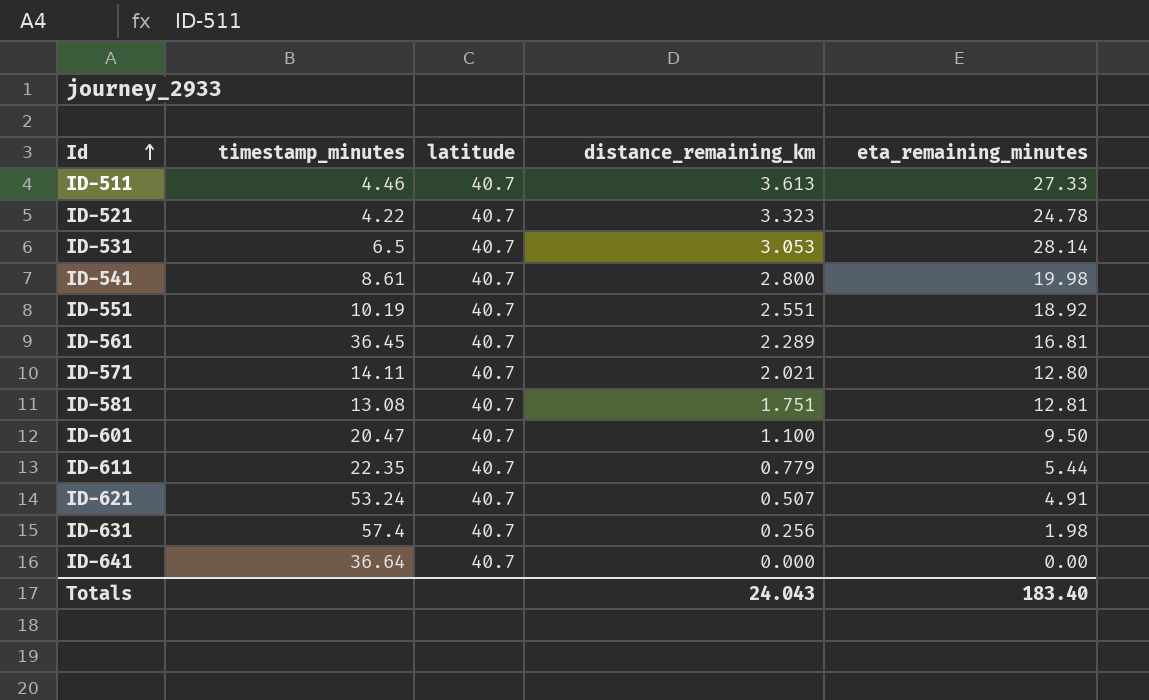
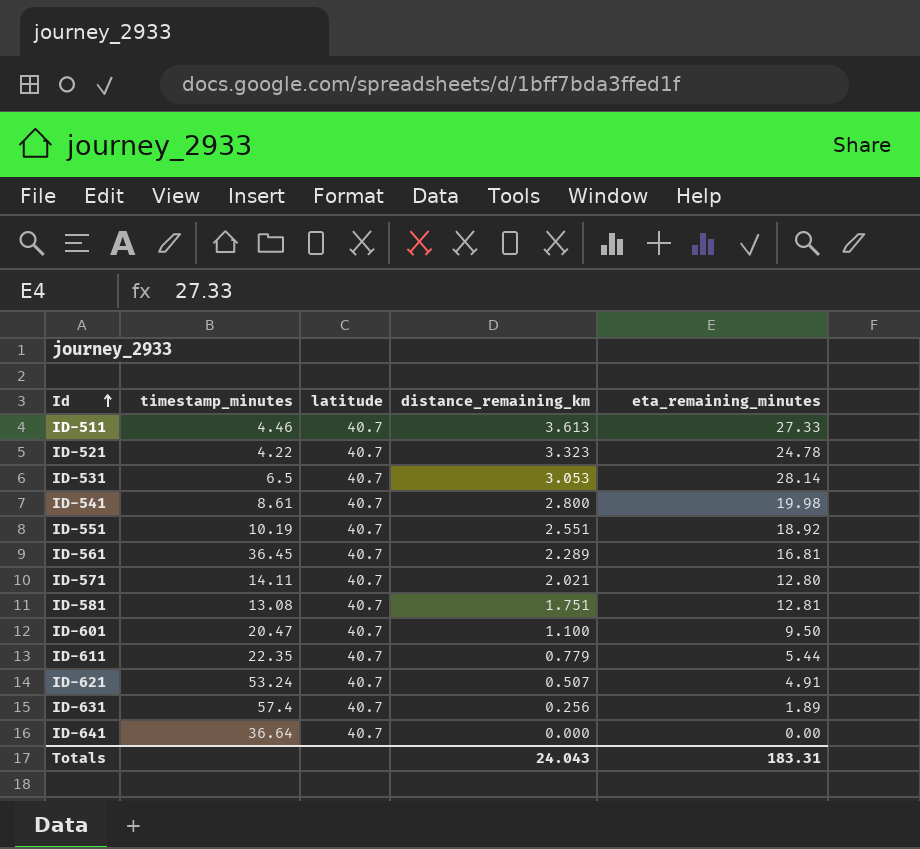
ID-631 | eta_remaining_minutes: 1.98 -> 1.89
Totals | eta_remaining_minutes: 183.40 -> 183.31

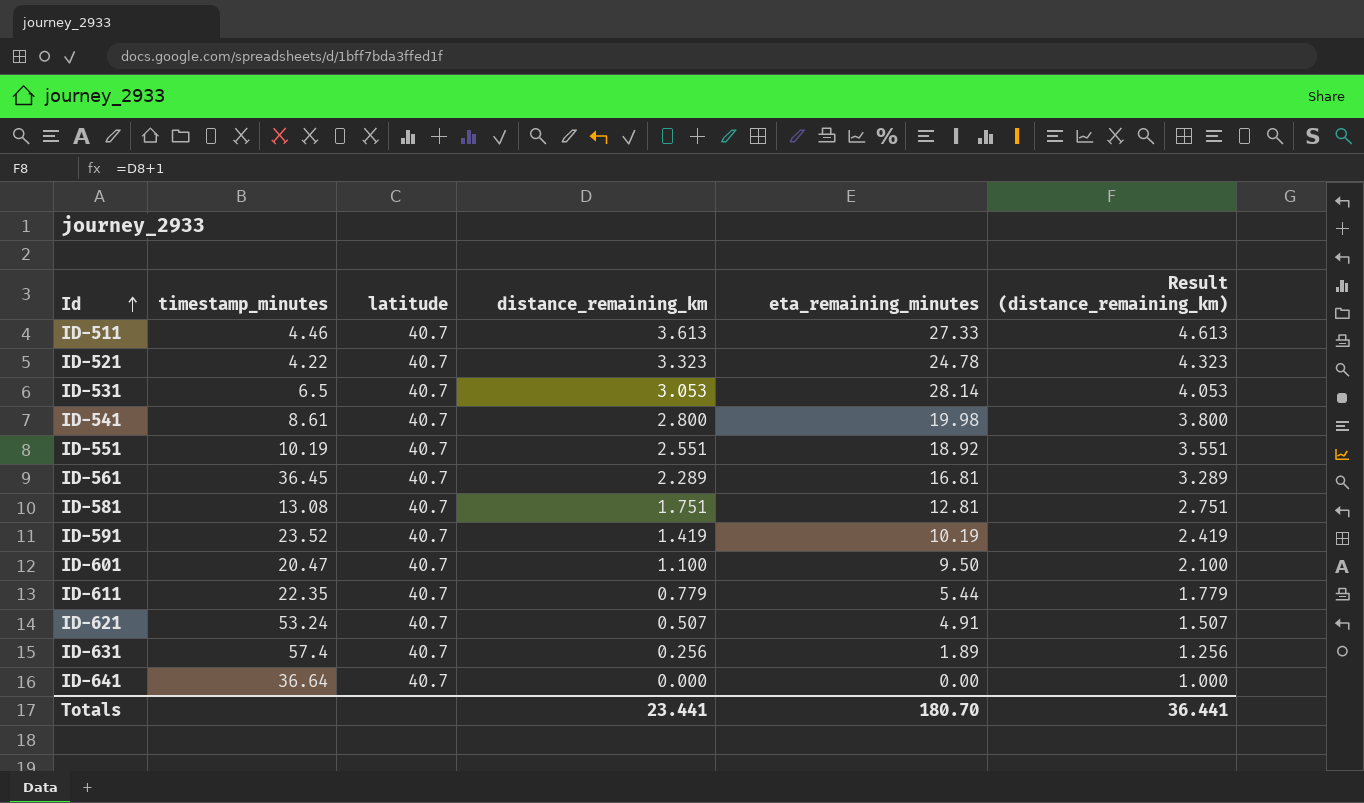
column Result (distance_remaining_km) | formula: none -> [distance_remaining_km] + 1
row ID-571: 14.11 | 40.7 | 2.021 | 12.80 -> none
row ID-591: none -> 23.52 | 40.7 | 1.419 | 10.19 | 2.419
Totals | distance_remaining_km: 24.043 -> 23.441
Totals | eta_remaining_minutes: 183.31 -> 180.70

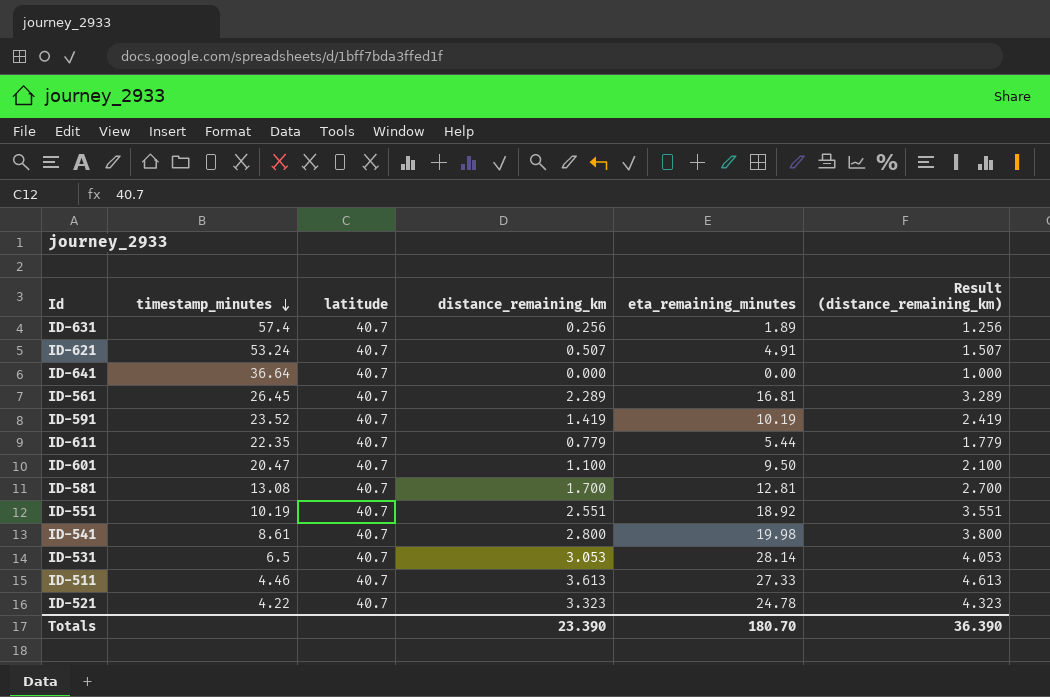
row order: Id ascending -> timestamp_minutes descending
ID-561 | timestamp_minutes: 36.45 -> 26.45
ID-581 | distance_remaining_km: 1.751 -> 1.700
ID-581 | Result (distance_remaining_km): 2.751 -> 2.700
Totals | distance_remaining_km: 23.441 -> 23.390
Totals | Result (distance_remaining_km): 36.441 -> 36.390

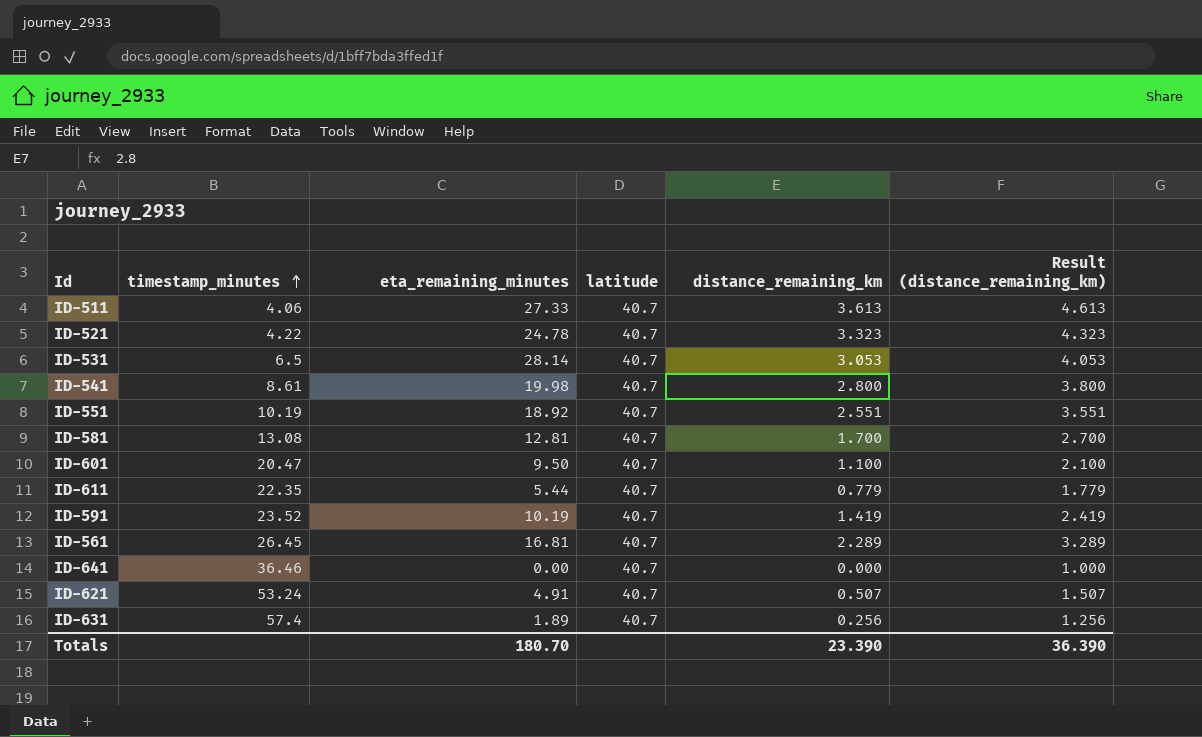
row order: timestamp_minutes descending -> timestamp_minutes ascending
column eta_remaining_minutes | position: 5 -> 3
ID-511 | timestamp_minutes: 4.46 -> 4.06
ID-641 | timestamp_minutes: 36.64 -> 36.46

